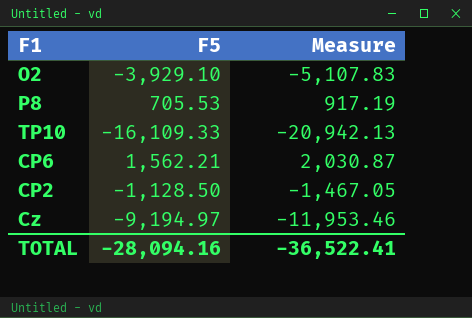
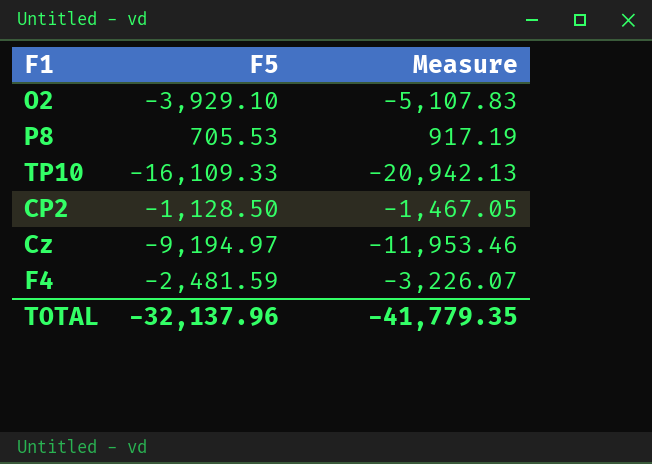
row CP6: 1,562.21 | 2,030.87 -> none
row F4: none -> -2,481.59 | -3,226.07
TOTAL | F5: -28,094.16 -> -32,137.96
TOTAL | Measure: -36,522.41 -> -41,779.35

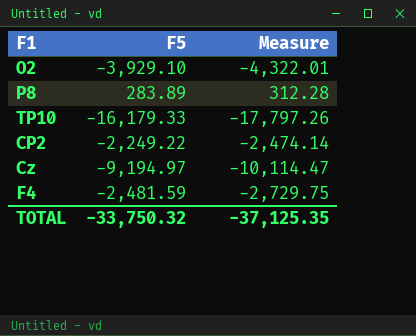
column Measure | formula: [F5] * 1.3 -> [F5] * 1.1
P8 | F5: 705.53 -> 283.89
TP10 | F5: -16,109.33 -> -16,179.33
CP2 | F5: -1,128.50 -> -2,249.22
TOTAL | F5: -32,137.96 -> -33,750.32
TOTAL | Measure: -41,779.35 -> -37,125.35

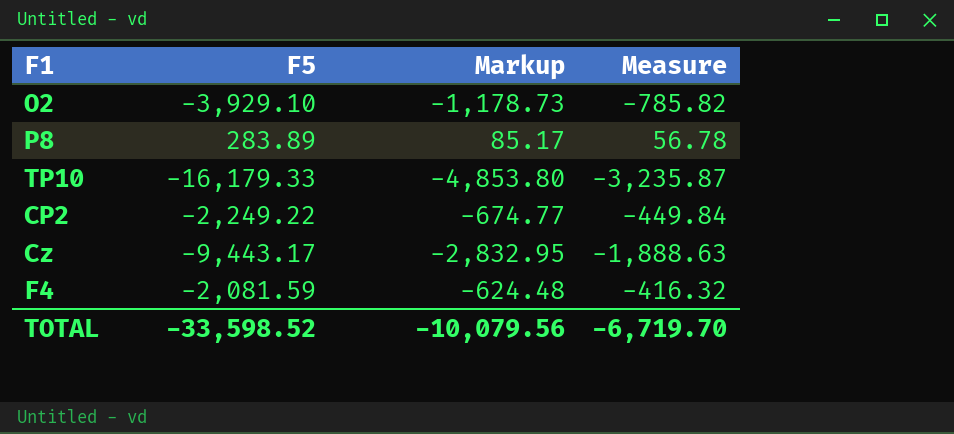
column Markup | formula: none -> [F5] * 0.3
column Measure | formula: [F5] * 1.1 -> [F5] * 0.2
Cz | F5: -9,194.97 -> -9,443.17
F4 | F5: -2,481.59 -> -2,081.59
TOTAL | F5: -33,750.32 -> -33,598.52
TOTAL | Measure: -37,125.35 -> -6,719.70

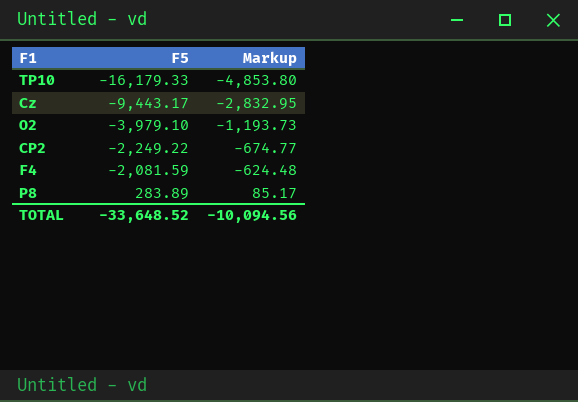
row order: none -> F5 ascending
column Measure | formula: [F5] * 0.2 -> none
O2 | F5: -3,929.10 -> -3,979.10
O2 | Markup: -1,178.73 -> -1,193.73
TOTAL | F5: -33,598.52 -> -33,648.52
TOTAL | Markup: -10,079.56 -> -10,094.56

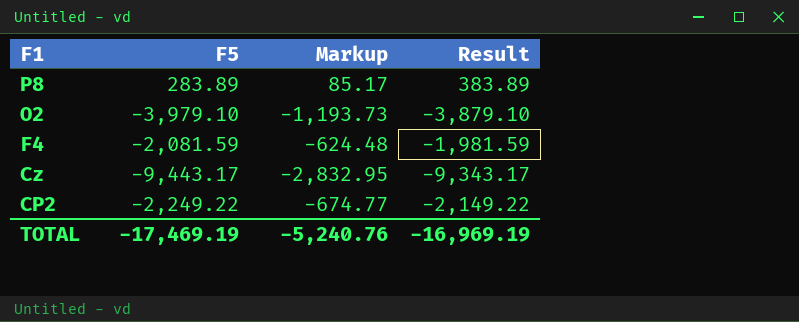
row order: F5 ascending -> F1 descending
column Result | formula: none -> [F5] + 100
row TP10: -16,179.33 | -4,853.80 -> none
TOTAL | F5: -33,648.52 -> -17,469.19
TOTAL | Markup: -10,094.56 -> -5,240.76

